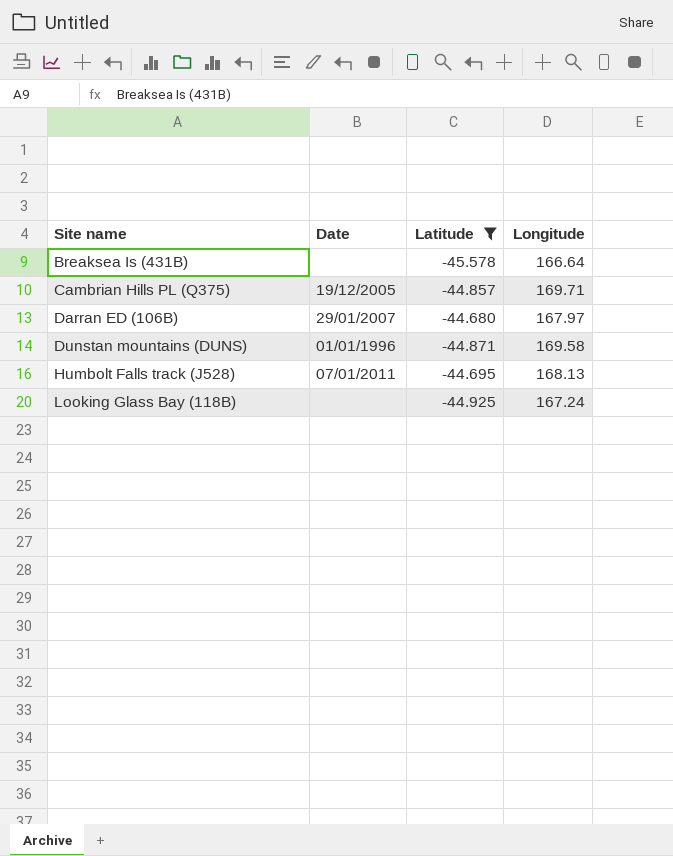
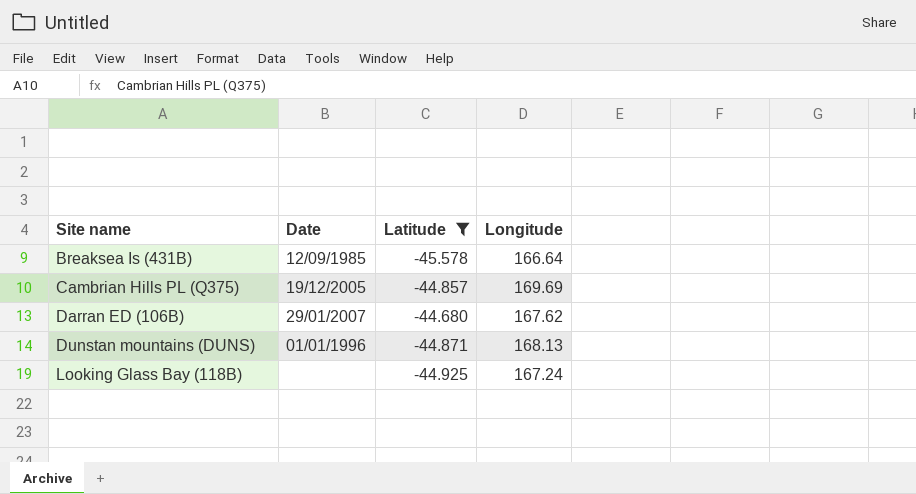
row Humbolt Falls track (J528): 07/01/2011 | -44.695 | 168.13 -> none
Breaksea Is (431B) | Date: none -> 12/09/1985
Cambrian Hills PL (Q375) | Longitude: 169.71 -> 169.69
Darran ED (106B) | Longitude: 167.97 -> 167.62
Dunstan mountains (DUNS) | Longitude: 169.58 -> 168.13

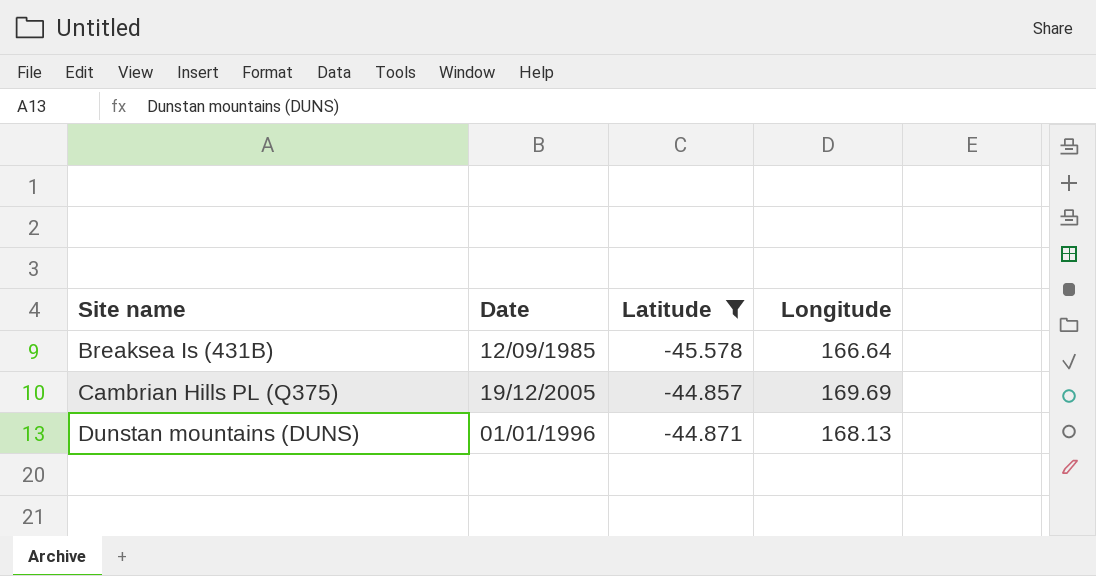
row Darran ED (106B): 29/01/2007 | -44.680 | 167.62 -> none
row Looking Glass Bay (118B): none | -44.925 | 167.24 -> none

